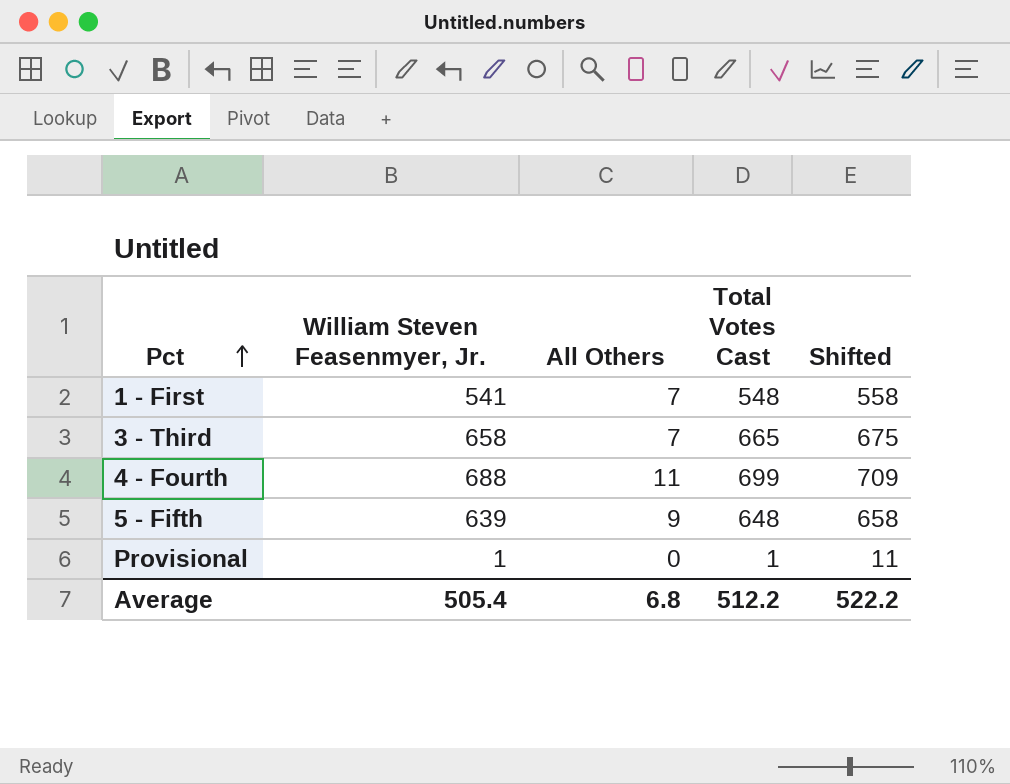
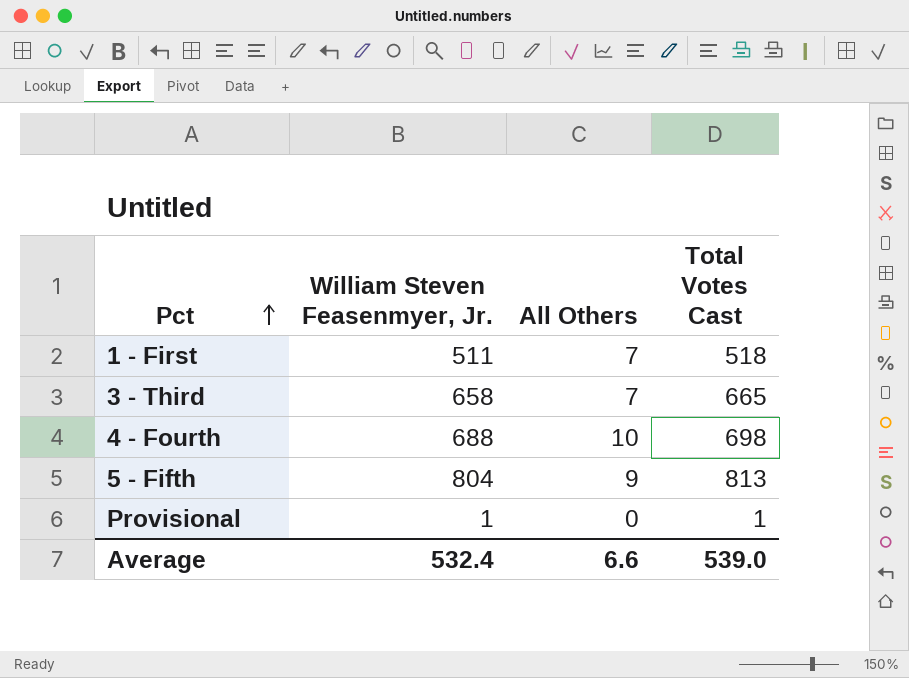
column Shifted | formula: [Total Votes Cast] + 10 -> none
1 - First | William Steven Feasenmyer, Jr.: 541 -> 511
1 - First | Total Votes Cast: 548 -> 518
4 - Fourth | All Others: 11 -> 10
4 - Fourth | Total Votes Cast: 699 -> 698
5 - Fifth | William Steven Feasenmyer, Jr.: 639 -> 804
5 - Fifth | Total Votes Cast: 648 -> 813
Average | William Steven Feasenmyer, Jr.: 505.4 -> 532.4
Average | All Others: 6.8 -> 6.6
Average | Total Votes Cast: 512.2 -> 539.0

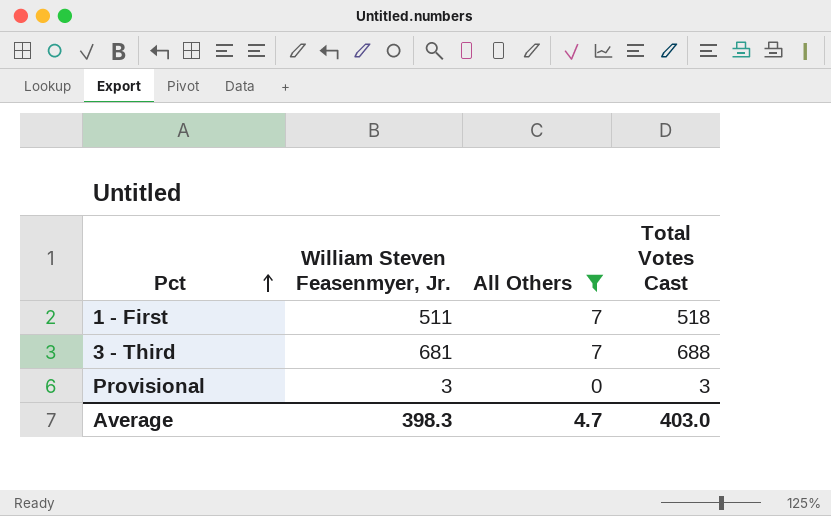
filter: none -> All Others <= 7
3 - Third | William Steven Feasenmyer, Jr.: 658 -> 681
3 - Third | Total Votes Cast: 665 -> 688
Provisional | William Steven Feasenmyer, Jr.: 1 -> 3
Provisional | Total Votes Cast: 1 -> 3
Average | William Steven Feasenmyer, Jr.: 532.4 -> 398.3
Average | All Others: 6.6 -> 4.7
Average | Total Votes Cast: 539.0 -> 403.0

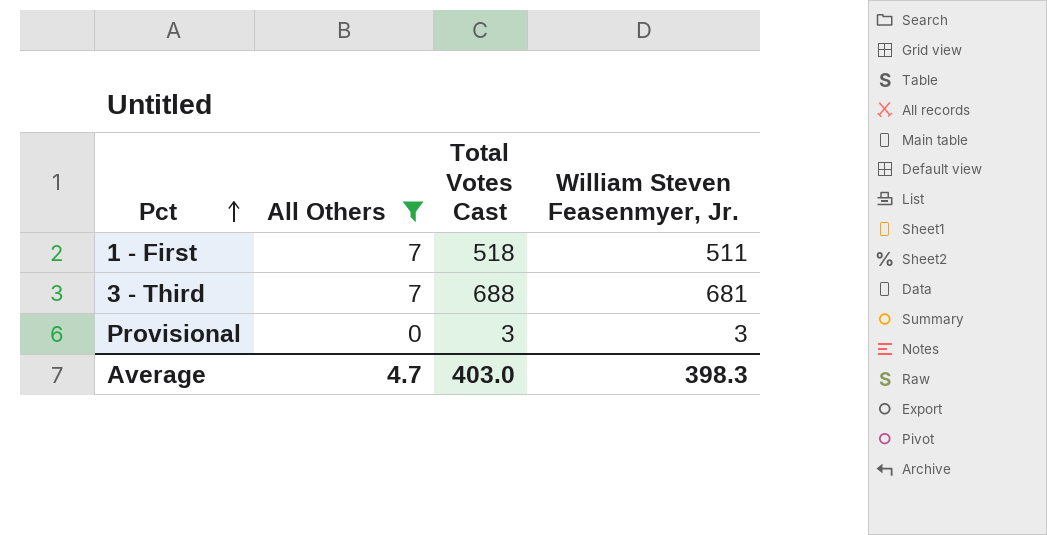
column William Steven Feasenmyer, Jr. | position: 2 -> 4

